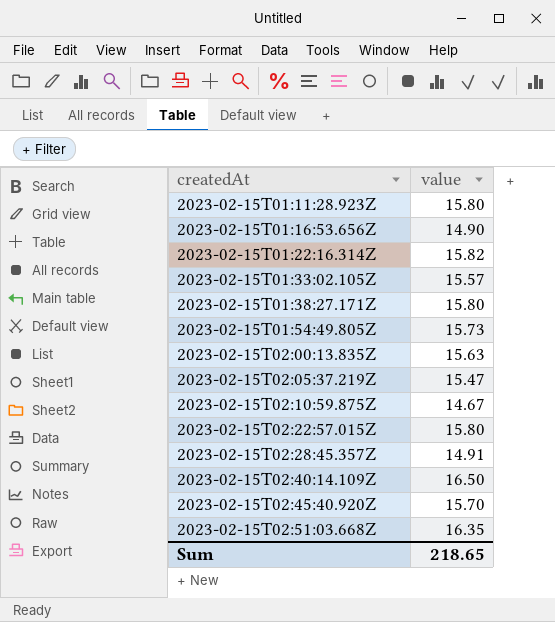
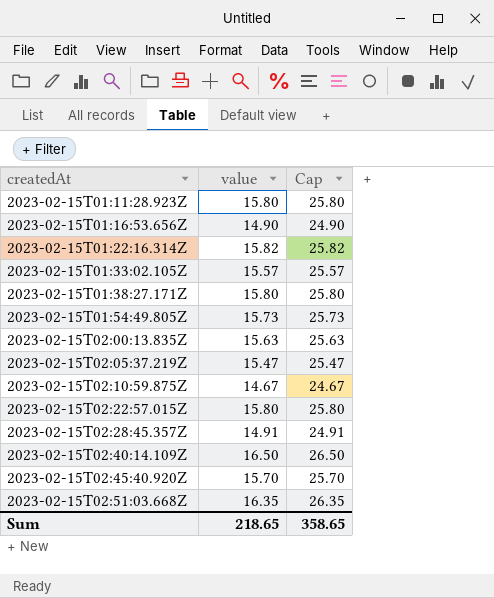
column Cap | formula: none -> [value] + 10

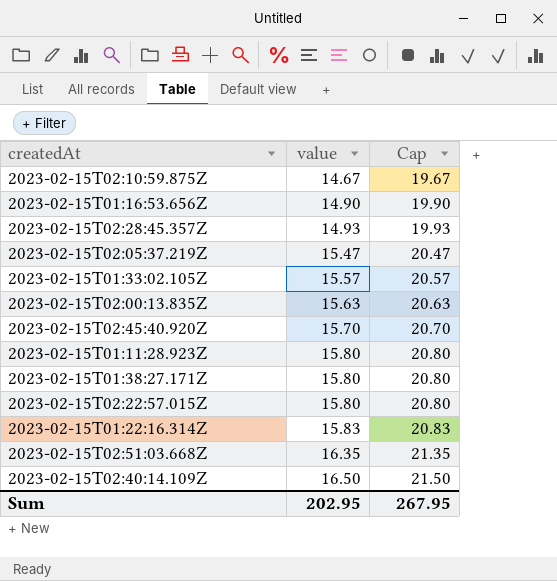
row order: createdAt ascending -> value ascending
column Cap | formula: [value] + 10 -> [value] + 5
row 2023-02-15T01:54:49.805Z: 15.73 | 25.73 -> none
2023-02-15T02:28:45.357Z | value: 14.91 -> 14.93
2023-02-15T01:22:16.314Z | value: 15.82 -> 15.83
Sum | value: 218.65 -> 202.95
Sum | Cap: 358.65 -> 267.95

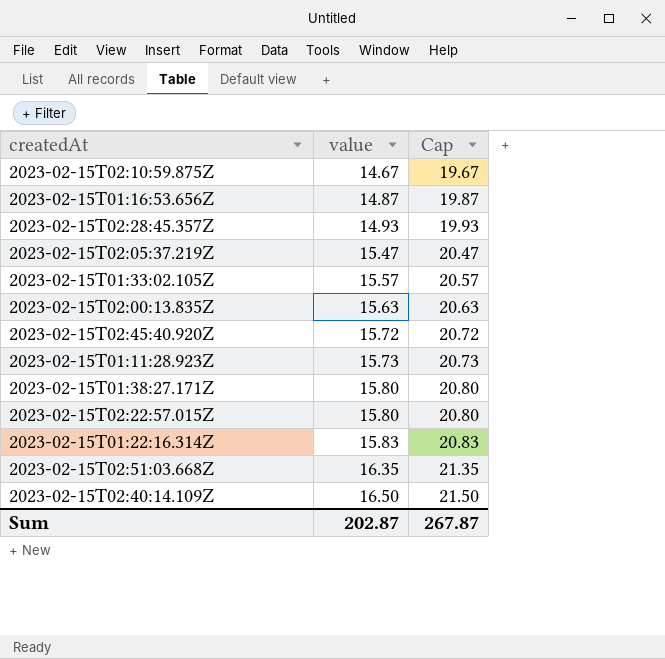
2023-02-15T01:16:53.656Z | value: 14.90 -> 14.87
2023-02-15T01:16:53.656Z | Cap: 19.90 -> 19.87
2023-02-15T02:45:40.920Z | value: 15.70 -> 15.72
2023-02-15T02:45:40.920Z | Cap: 20.70 -> 20.72
2023-02-15T01:11:28.923Z | value: 15.80 -> 15.73
2023-02-15T01:11:28.923Z | Cap: 20.80 -> 20.73
Sum | value: 202.95 -> 202.87
Sum | Cap: 267.95 -> 267.87

